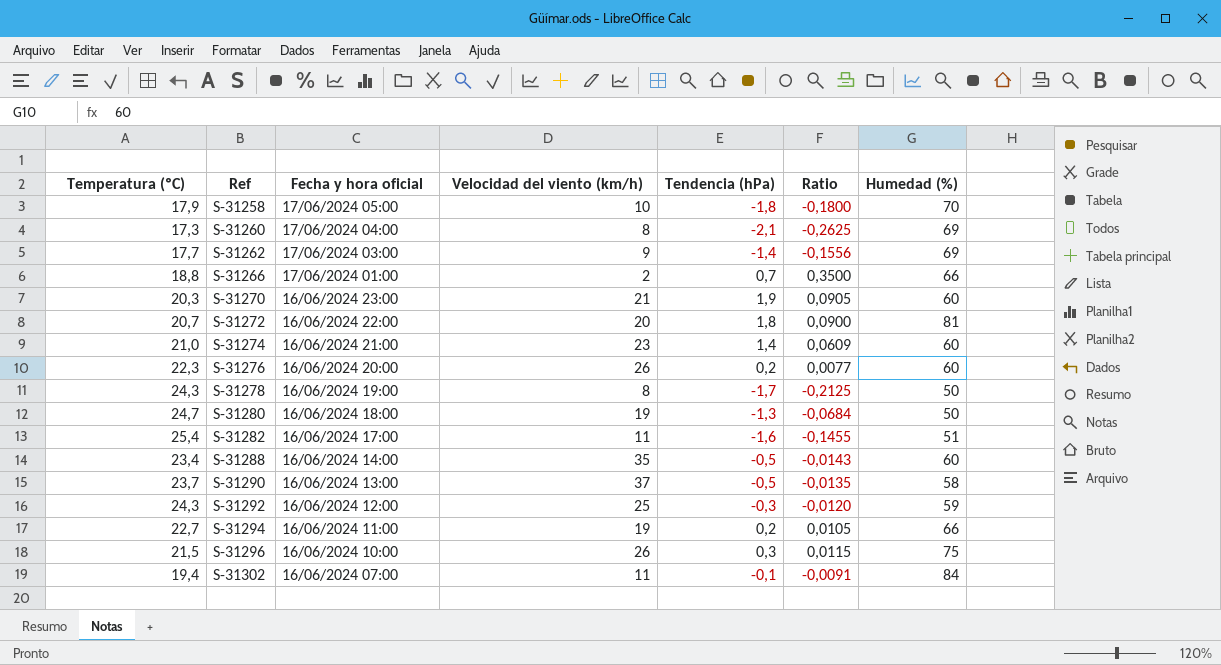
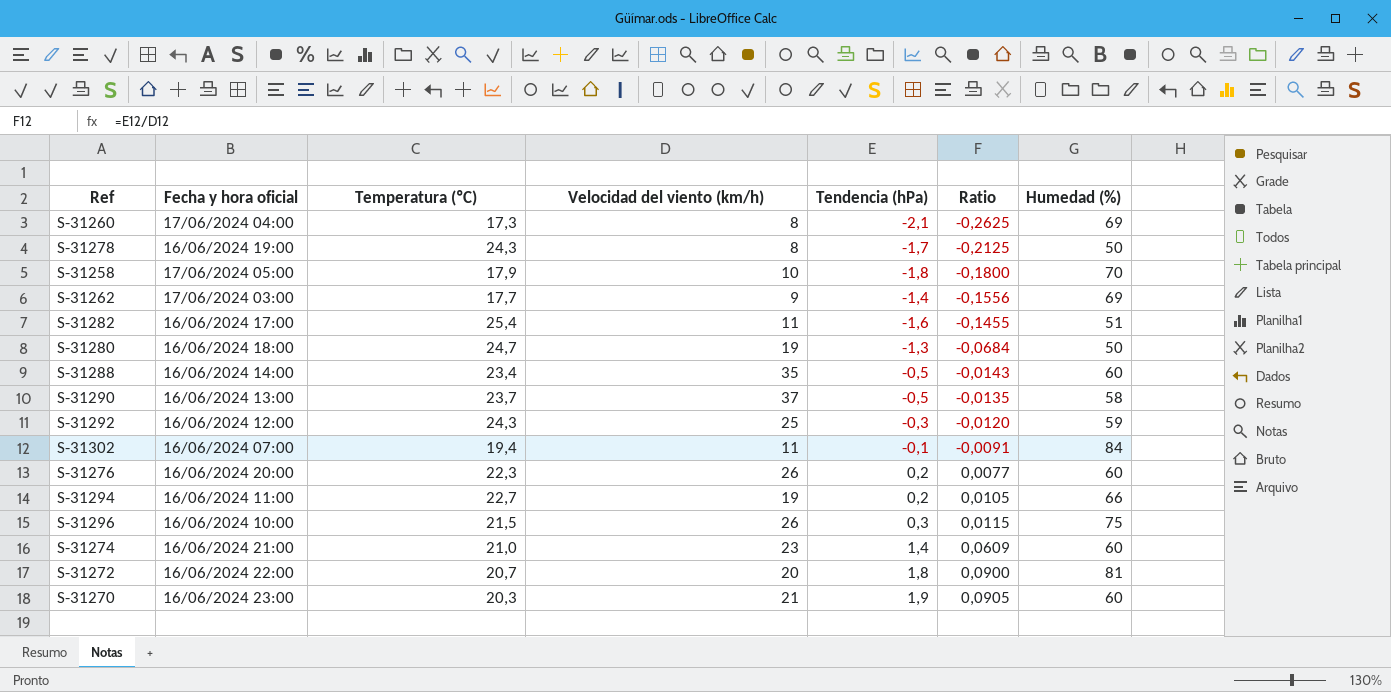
row order: Ref ascending -> Ratio ascending
column Temperatura (ºC) | position: 1 -> 3
row S-31266: 18,8 | 17/06/2024 01:00 | 2 | 0,7 | 0,3500 | 66 -> none

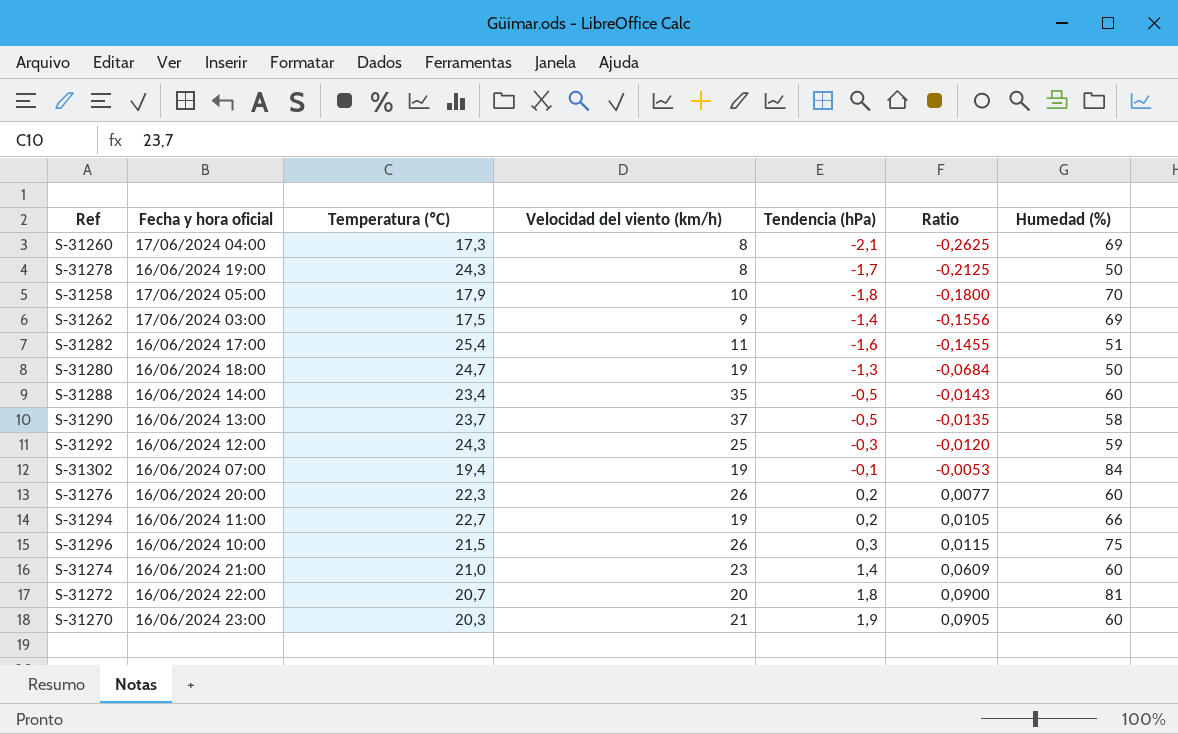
S-31262 | Temperatura (ºC): 17,7 -> 17,5
S-31302 | Velocidad del viento (km/h): 11 -> 19
S-31302 | Ratio: -0,0091 -> -0,0053

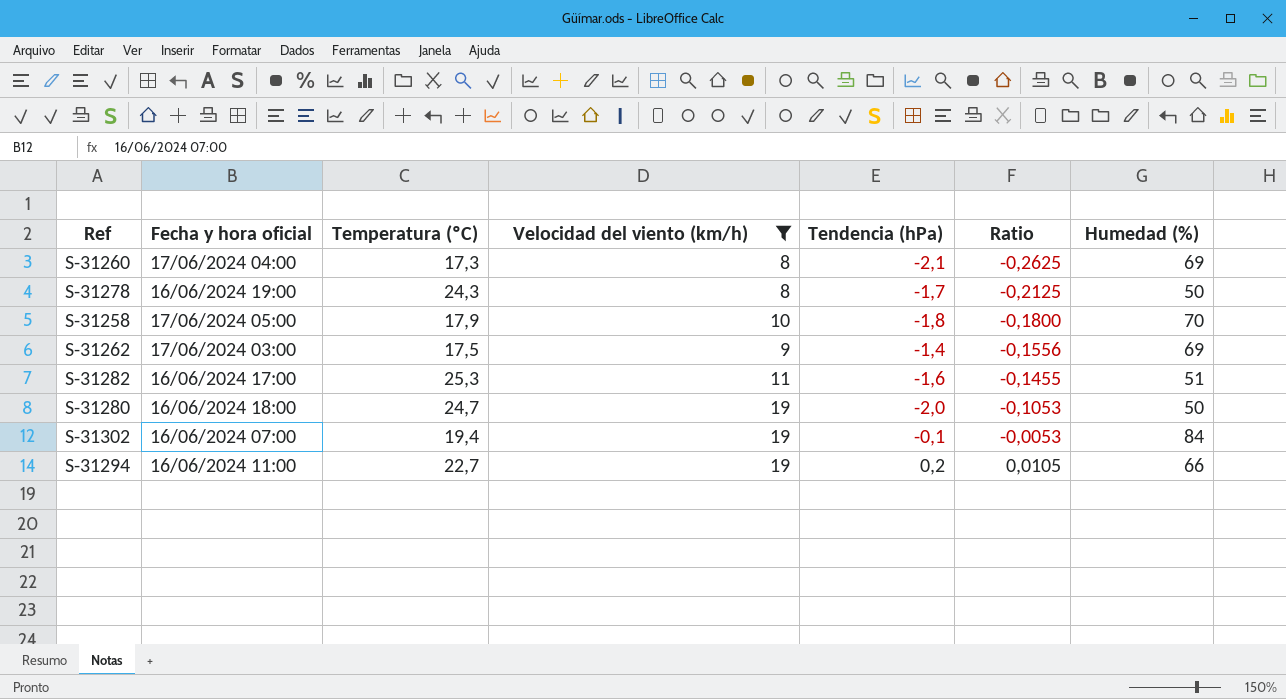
filter: none -> Velocidad del viento (km/h) <= 19
S-31282 | Temperatura (ºC): 25,4 -> 25,3
S-31280 | Tendencia (hPa): -1,3 -> -2,0
S-31280 | Ratio: -0,0684 -> -0,1053

